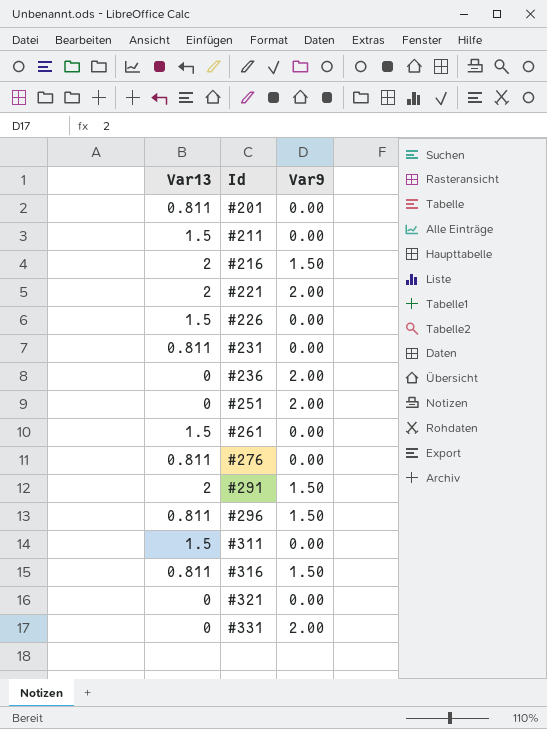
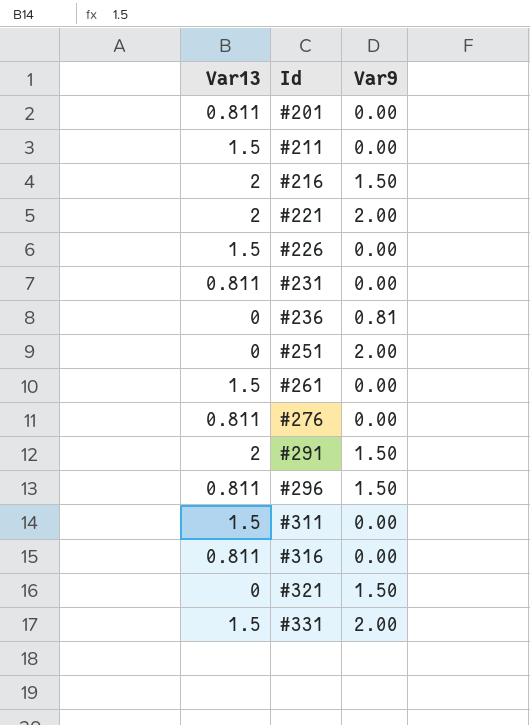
#236 | Var9: 2.00 -> 0.81
#316 | Var9: 1.50 -> 0.00
#321 | Var9: 0.00 -> 1.50
#331 | Var13: 0 -> 1.5

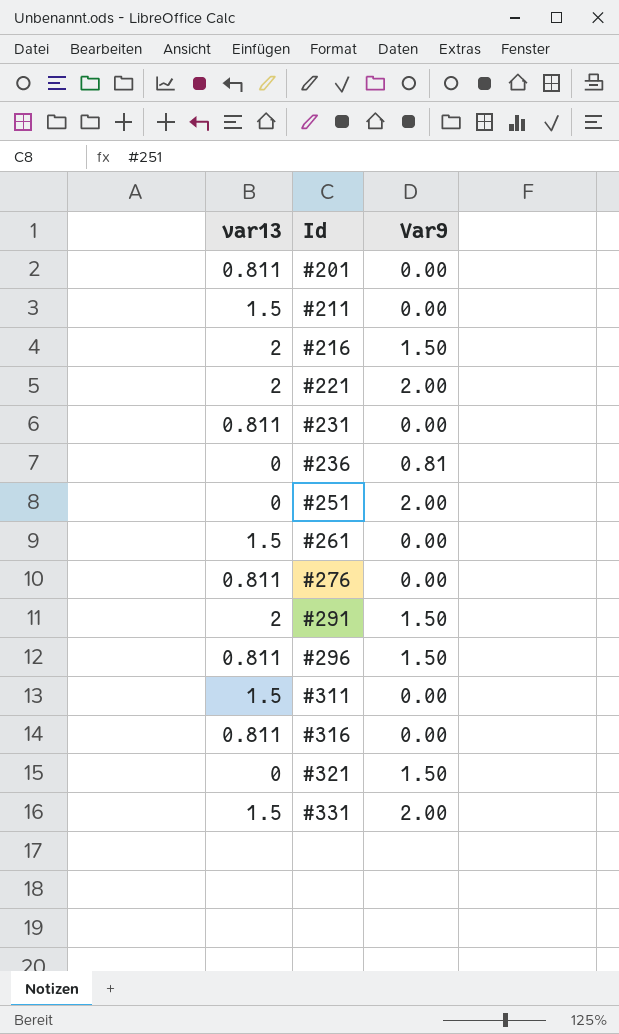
column name: Var13 -> var13
row #226: 1.5 | 0.00 -> none

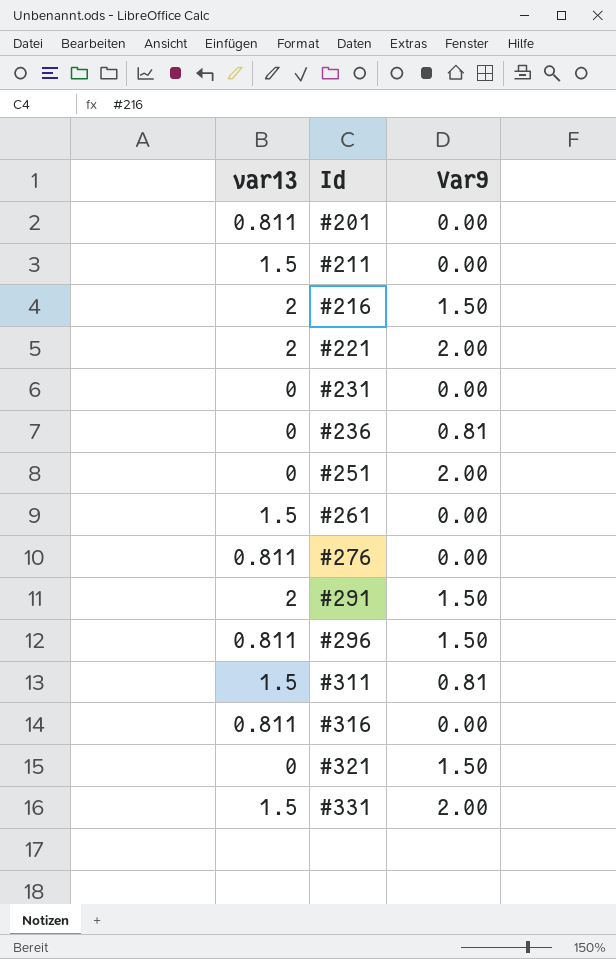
#231 | var13: 0.811 -> 0
#311 | Var9: 0.00 -> 0.81

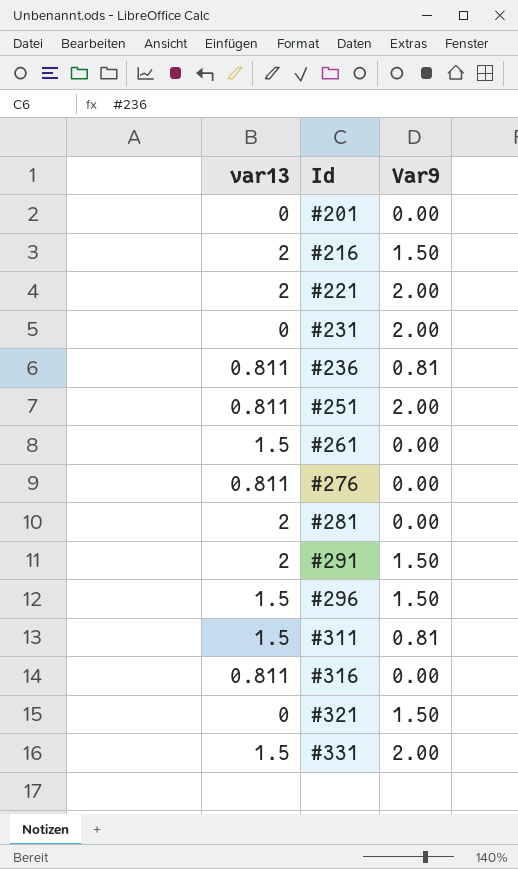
row #211: 1.5 | 0.00 -> none
#201 | var13: 0.811 -> 0
#231 | Var9: 0.00 -> 2.00
#236 | var13: 0 -> 0.811
#251 | var13: 0 -> 0.811
row #281: none -> 2 | 0.00
#296 | var13: 0.811 -> 1.5

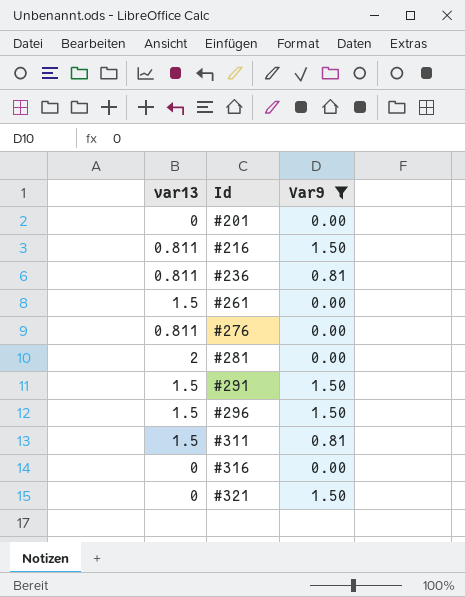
filter: none -> Var9 != 2.00
#216 | var13: 2 -> 0.811
#291 | var13: 2 -> 1.5
#316 | var13: 0.811 -> 0

